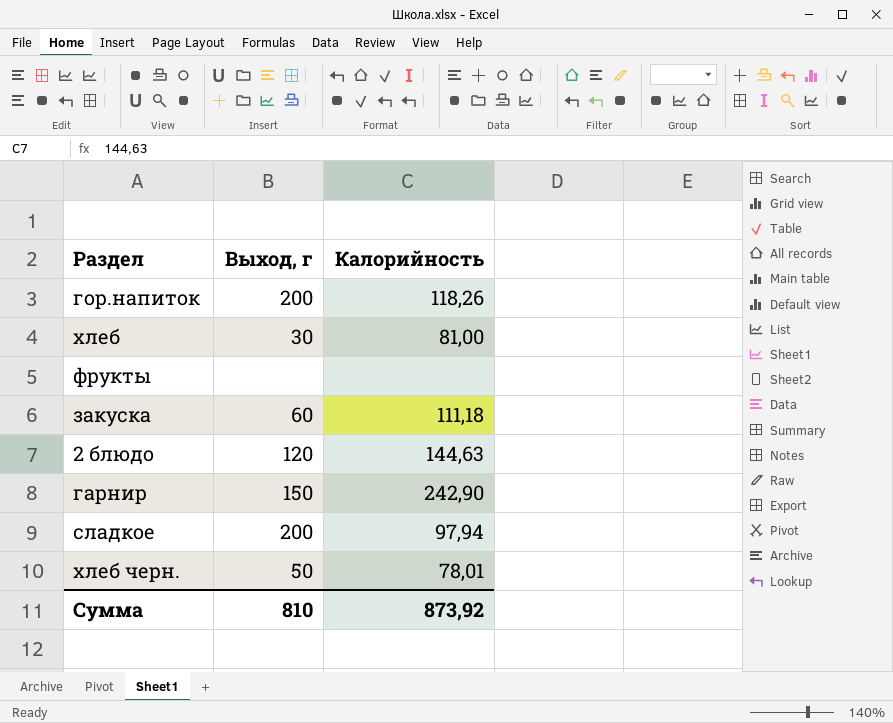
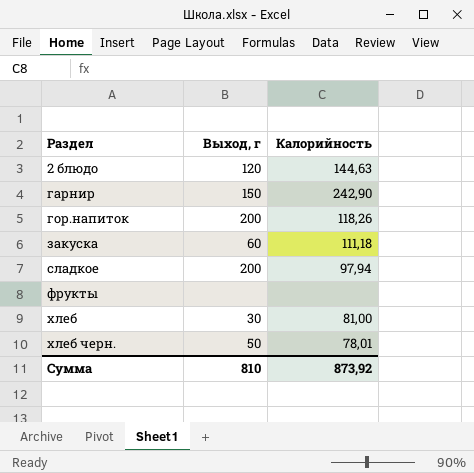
row order: none -> Раздел ascending

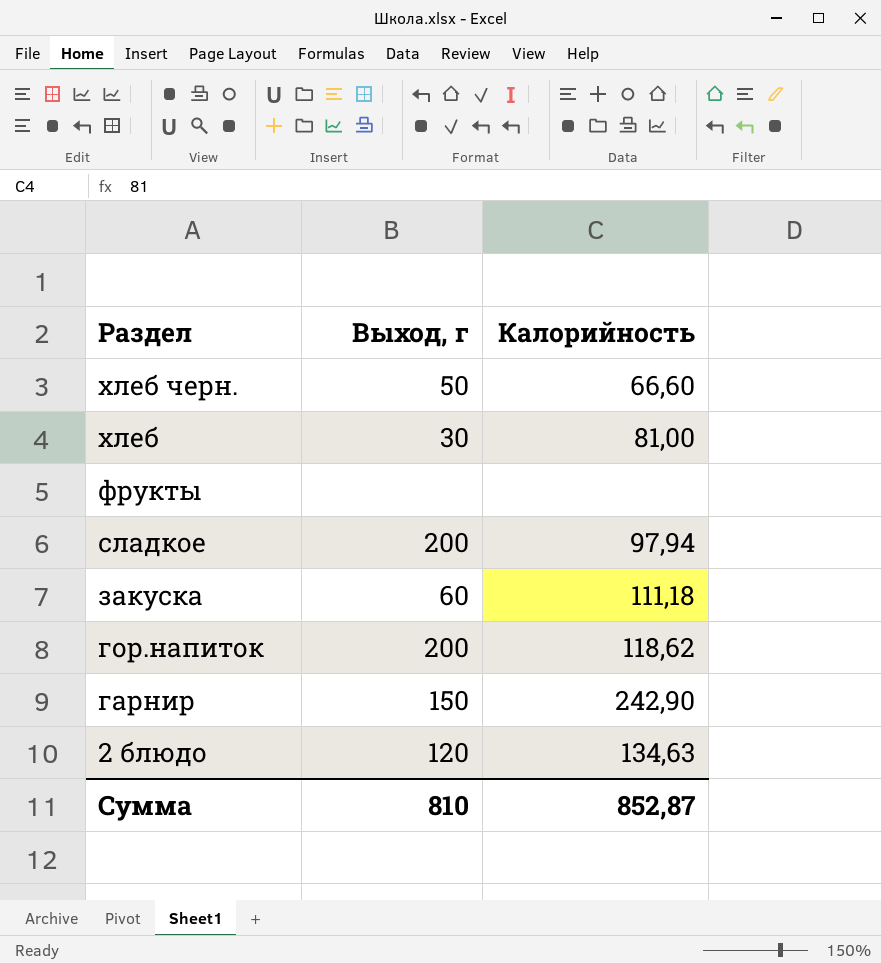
row order: Раздел ascending -> Раздел descending
хлеб черн. | Калорийность: 78,01 -> 66,60
гор.напиток | Калорийность: 118,26 -> 118,62
2 блюдо | Калорийность: 144,63 -> 134,63
Сумма | Калорийность: 873,92 -> 852,87

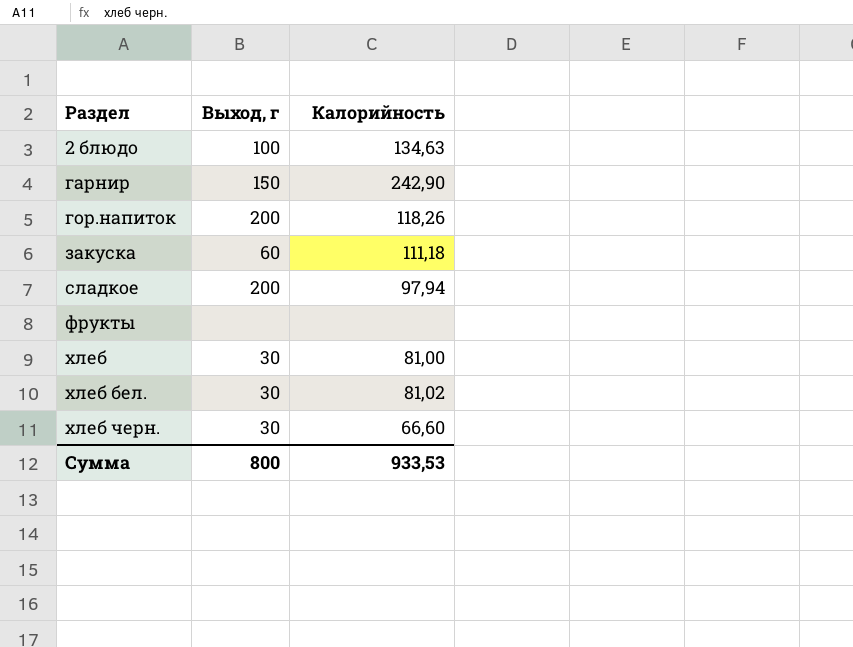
row order: Раздел descending -> Раздел ascending
2 блюдо | Выход, г: 120 -> 100
гор.напиток | Калорийность: 118,62 -> 118,26
row хлеб бел.: none -> 30 | 81,02
хлеб черн. | Выход, г: 50 -> 30
Сумма | Выход, г: 810 -> 800
Сумма | Калорийность: 852,87 -> 933,53

